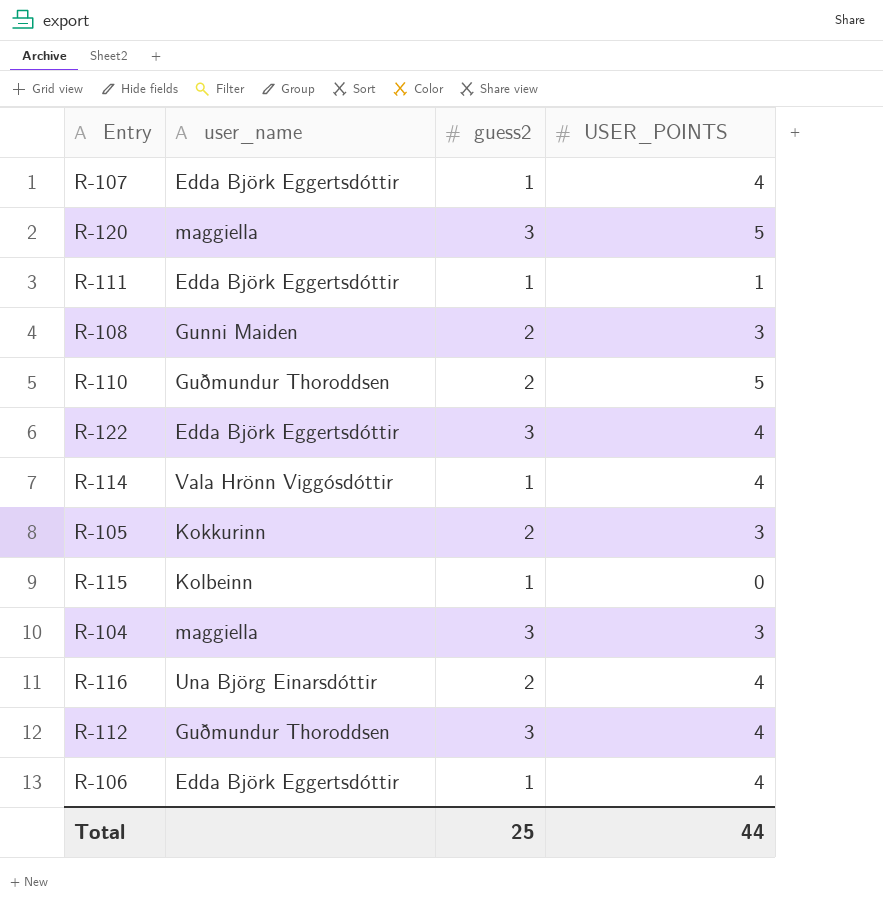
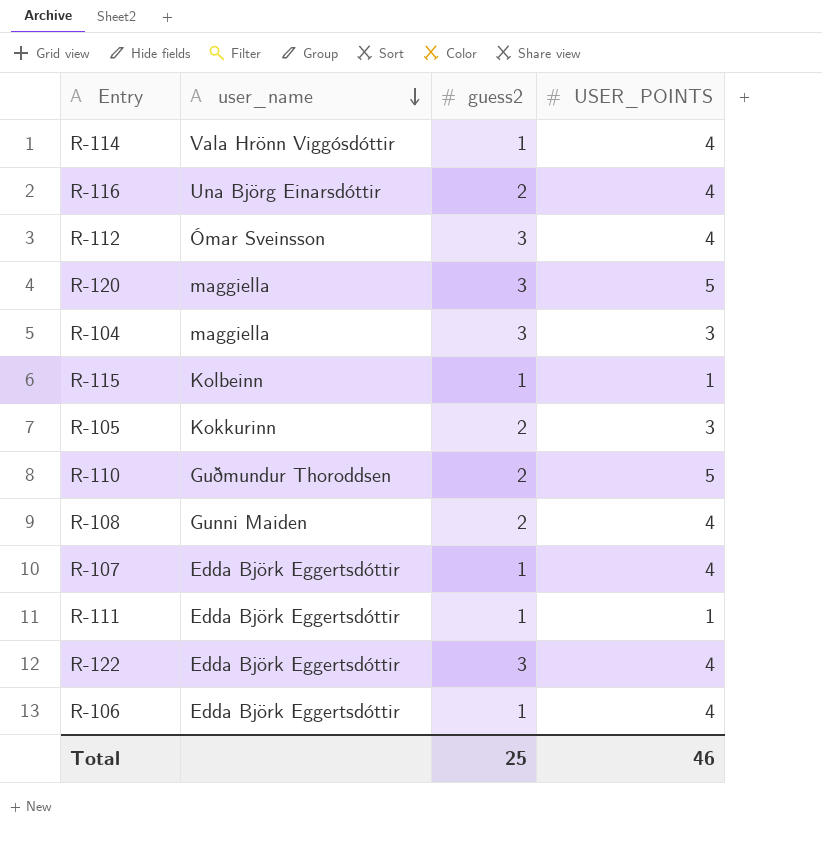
row order: none -> user_name descending
R-112 | user_name: Guðmundur Thoroddsen -> Ómar Sveinsson
R-115 | USER_POINTS: 0 -> 1
R-108 | USER_POINTS: 3 -> 4
Total | USER_POINTS: 44 -> 46

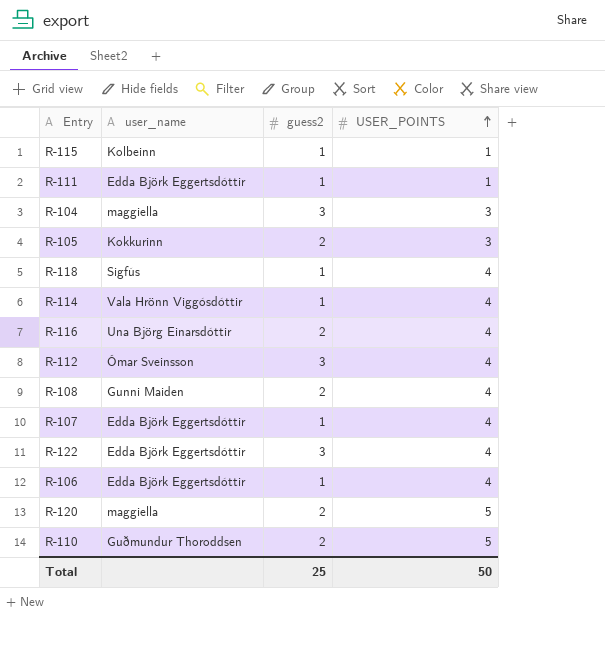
row order: user_name descending -> USER_POINTS ascending
row R-118: none -> Sigfús | 1 | 4
R-120 | guess2: 3 -> 2
Total | USER_POINTS: 46 -> 50

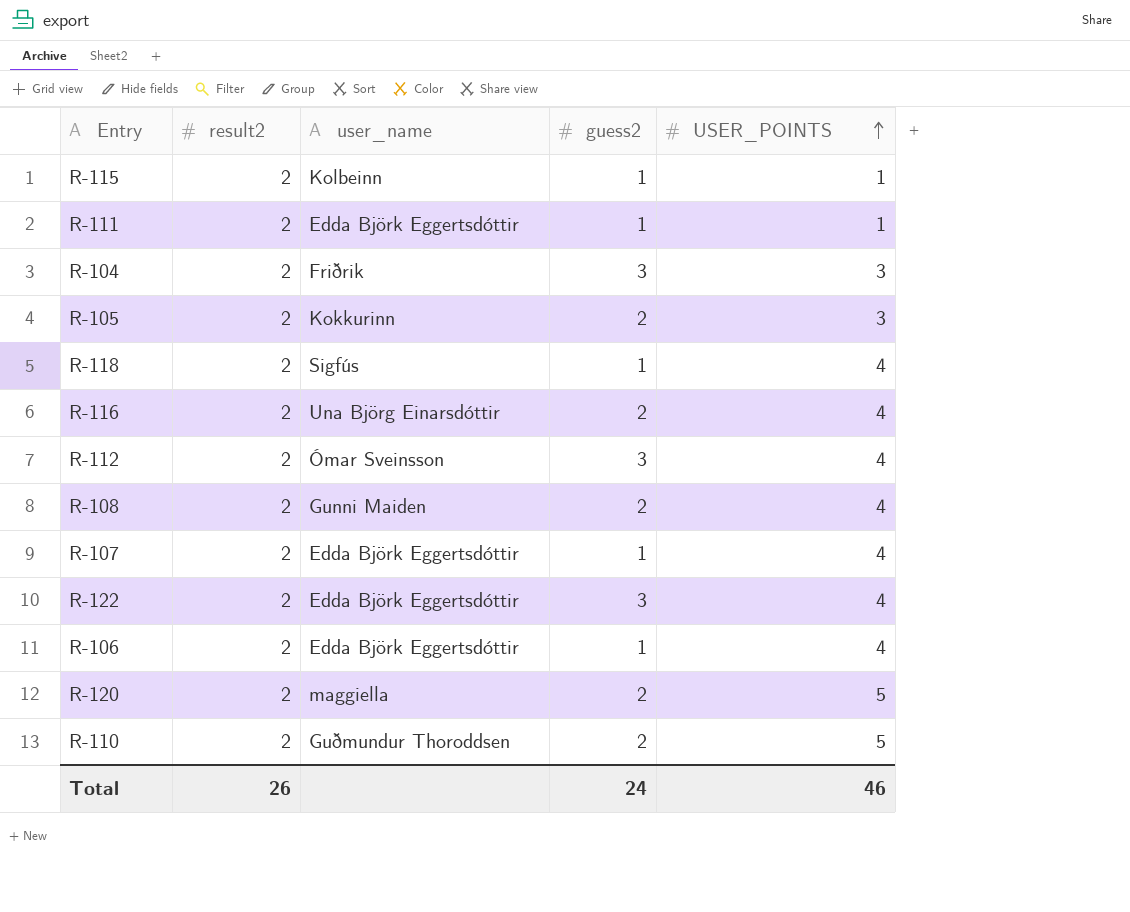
column result2 | position: none -> 2
row R-114: Vala Hrönn Viggósdóttir | 1 | 4 -> none
R-104 | user_name: maggiella -> Friðrik
Total | guess2: 25 -> 24
Total | USER_POINTS: 50 -> 46

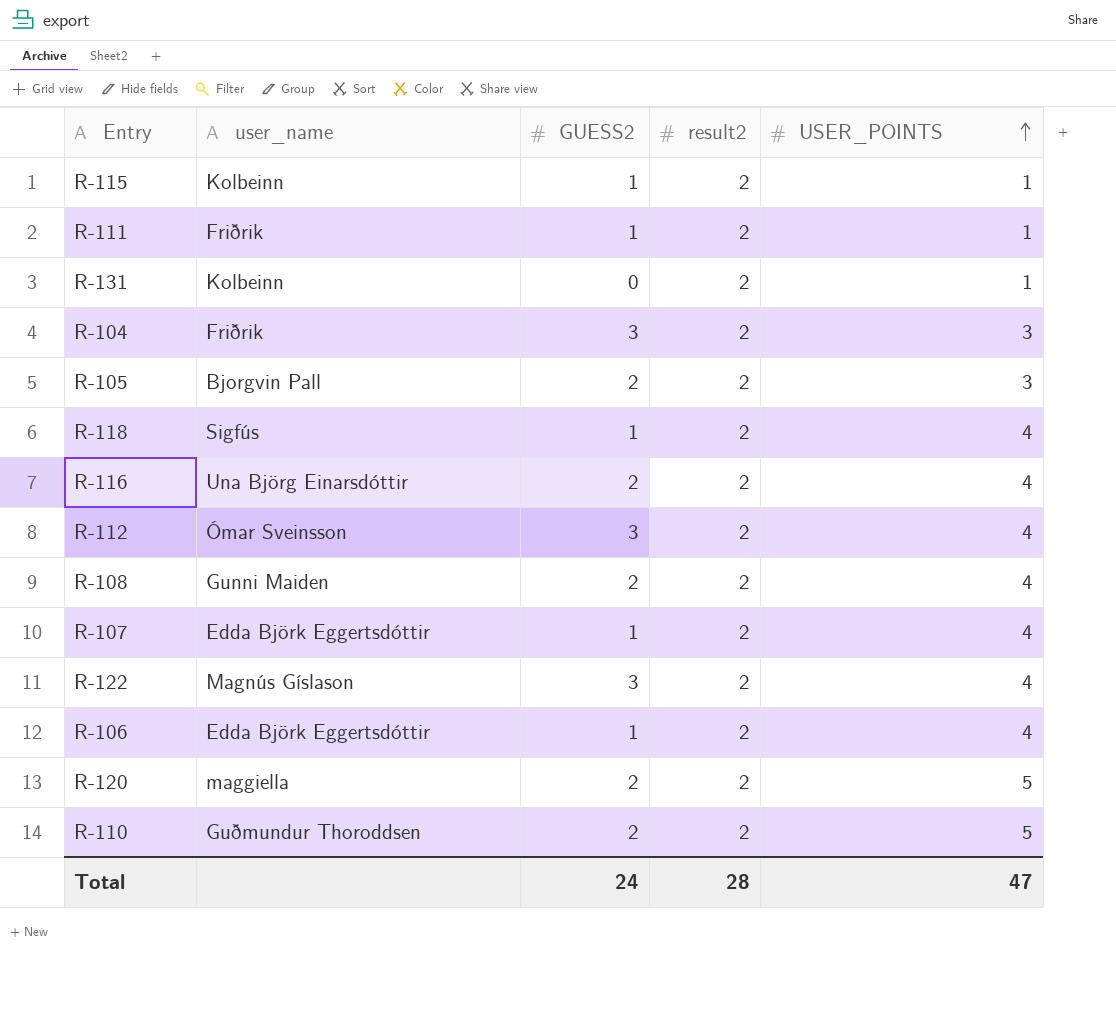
column name: guess2 -> GUESS2
column result2 | position: 2 -> 4
R-111 | user_name: Edda Björk Eggertsdóttir -> Friðrik
row R-131: none -> Kolbeinn | 0 | 2 | 1
R-105 | user_name: Kokkurinn -> Bjorgvin Pall
R-122 | user_name: Edda Björk Eggertsdóttir -> Magnús Gíslason
Total | result2: 26 -> 28
Total | USER_POINTS: 46 -> 47

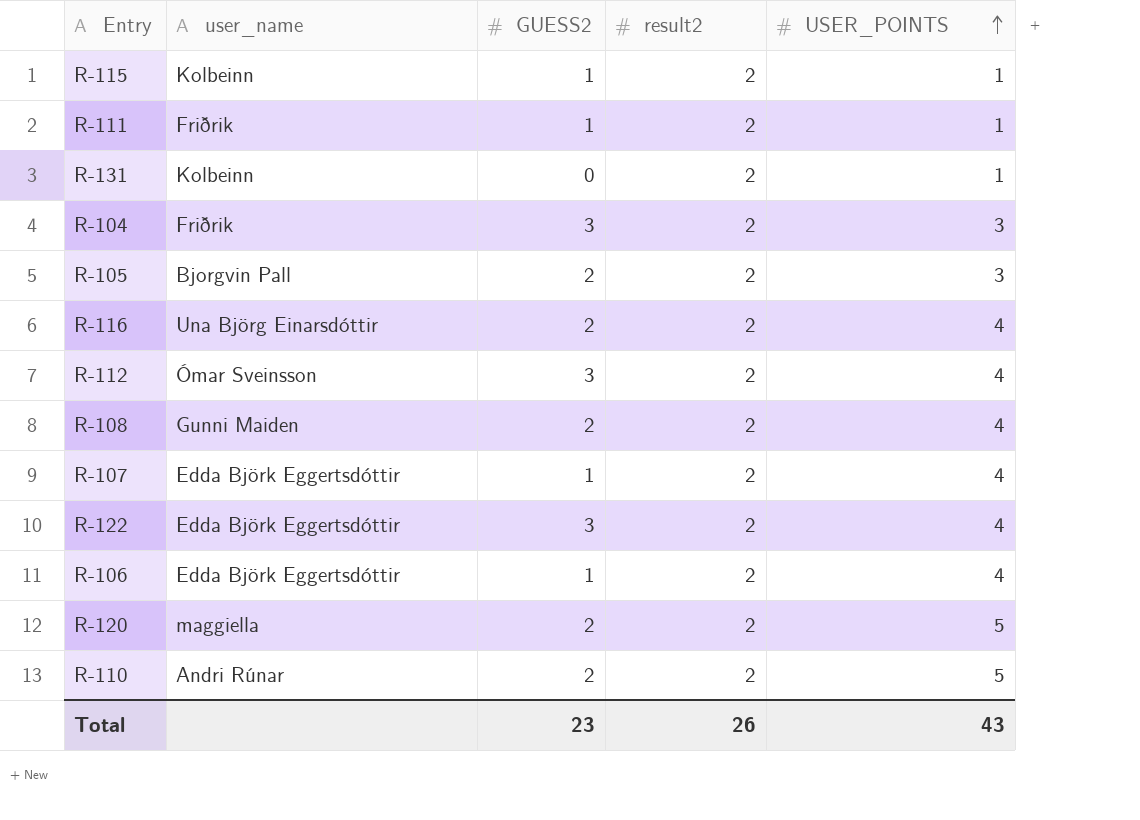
row R-118: Sigfús | 1 | 2 | 4 -> none
R-122 | user_name: Magnús Gíslason -> Edda Björk Eggertsdóttir
R-110 | user_name: Guðmundur Thoroddsen -> Andri Rúnar
Total | GUESS2: 24 -> 23
Total | result2: 28 -> 26
Total | USER_POINTS: 47 -> 43

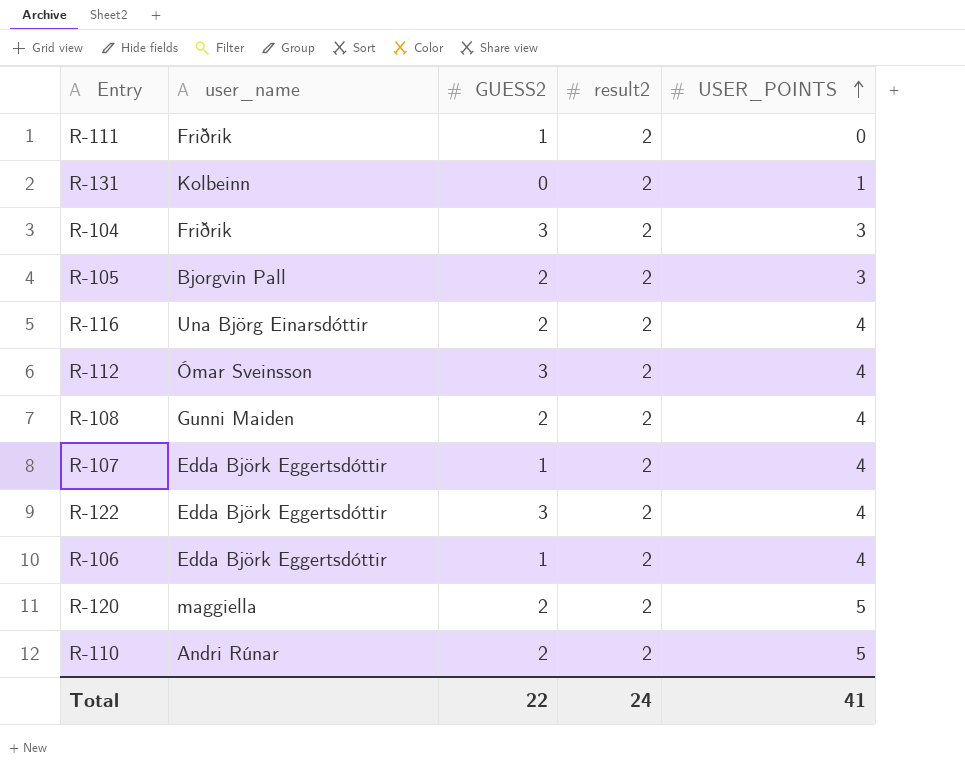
row R-115: Kolbeinn | 1 | 2 | 1 -> none
R-111 | USER_POINTS: 1 -> 0
Total | GUESS2: 23 -> 22
Total | result2: 26 -> 24
Total | USER_POINTS: 43 -> 41

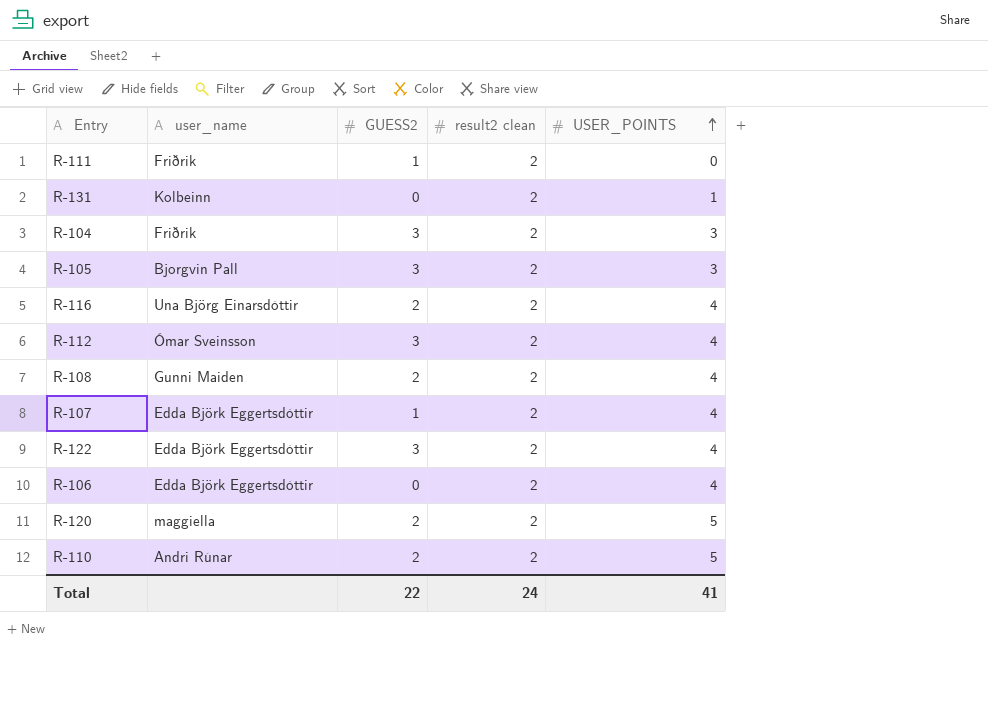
column name: result2 -> result2 clean
R-105 | GUESS2: 2 -> 3
R-106 | GUESS2: 1 -> 0

